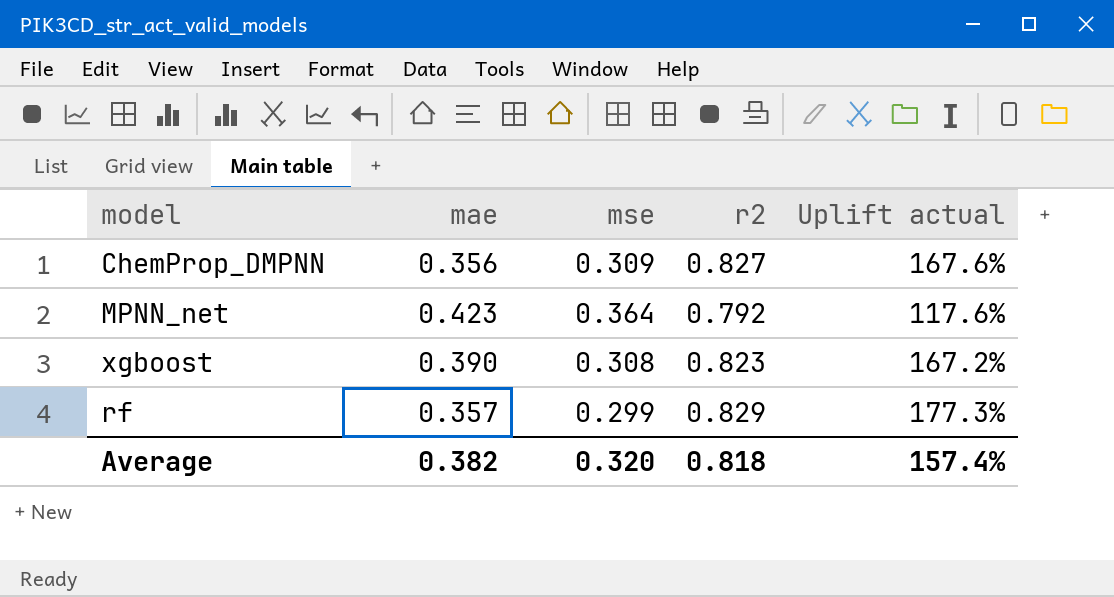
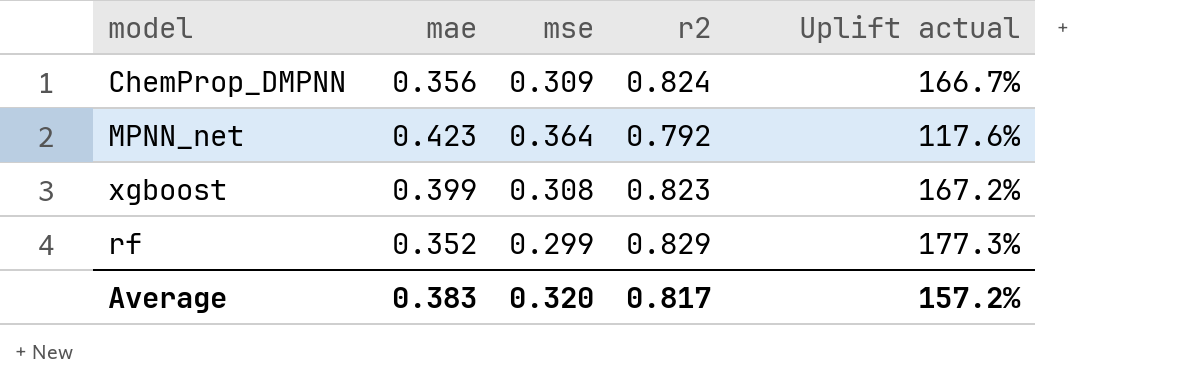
ChemProp_DMPNN | r2: 0.827 -> 0.824
ChemProp_DMPNN | Uplift actual: 167.6% -> 166.7%
xgboost | mae: 0.390 -> 0.399
rf | mae: 0.357 -> 0.352
Average | mae: 0.382 -> 0.383
Average | r2: 0.818 -> 0.817
Average | Uplift actual: 157.4% -> 157.2%

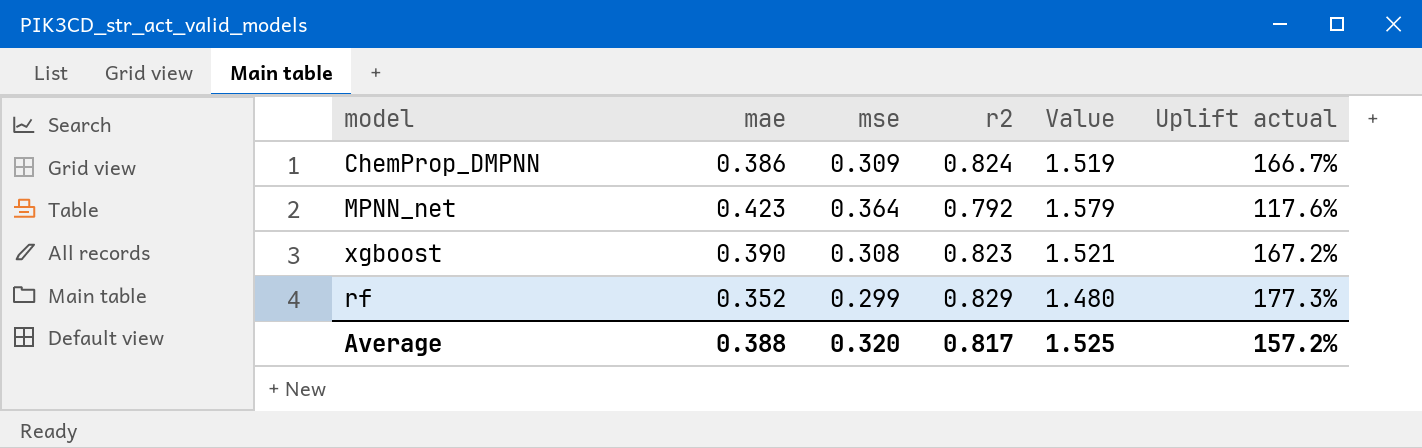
column Value | formula: none -> [mae] + [mse] + [r2]
ChemProp_DMPNN | mae: 0.356 -> 0.386
xgboost | mae: 0.399 -> 0.390
Average | mae: 0.383 -> 0.388

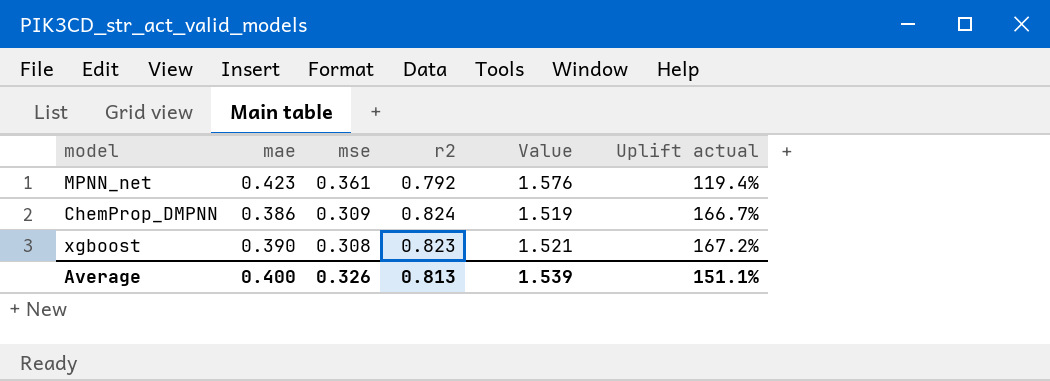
row order: none -> mse descending
row rf: 0.352 | 0.299 | 0.829 | 1.480 | 177.3% -> none
MPNN_net | mse: 0.364 -> 0.361
MPNN_net | Value: 1.579 -> 1.576
MPNN_net | Uplift actual: 117.6% -> 119.4%
Average | mae: 0.388 -> 0.400
Average | mse: 0.320 -> 0.326
Average | r2: 0.817 -> 0.813
Average | Value: 1.525 -> 1.539
Average | Uplift actual: 157.2% -> 151.1%

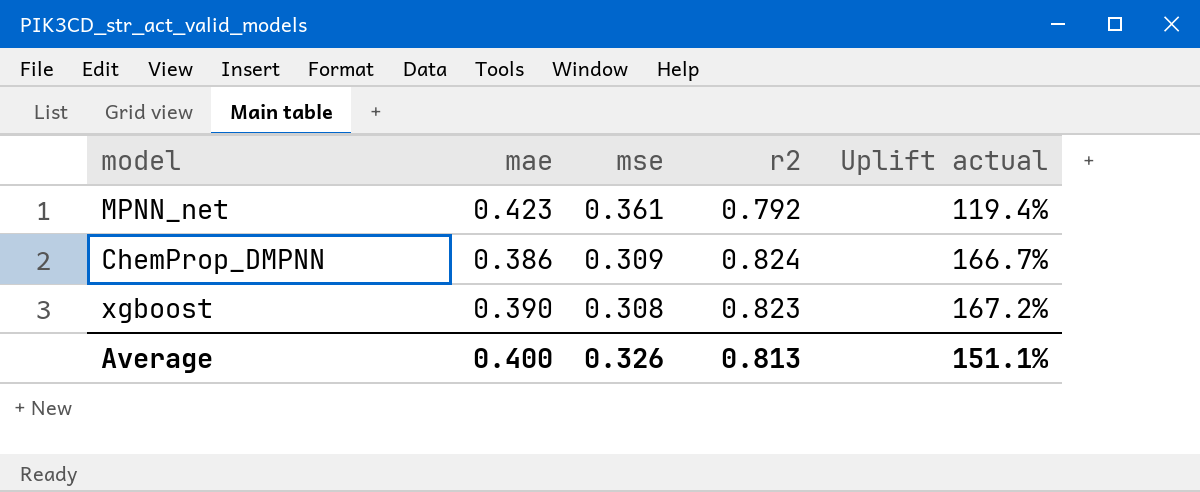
column Value | formula: [mae] + [mse] + [r2] -> none

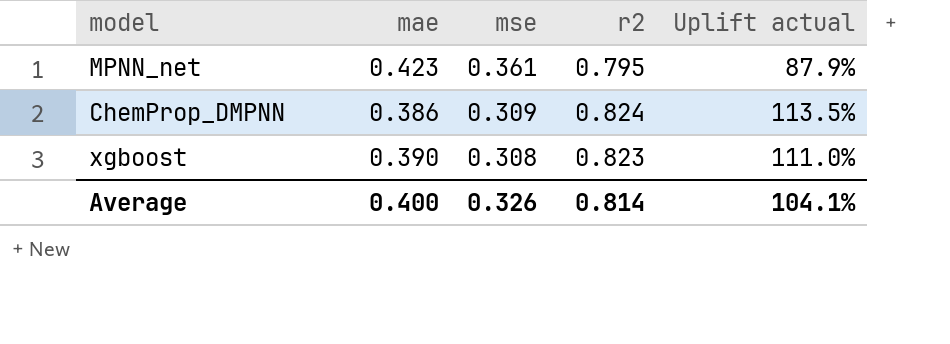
column Uplift actual | formula: ([r2] - [mse]) / [mse] -> ([r2] - [mae]) / [mae]
MPNN_net | r2: 0.792 -> 0.795
Average | r2: 0.813 -> 0.814
Average | Uplift actual: 151.1% -> 104.1%

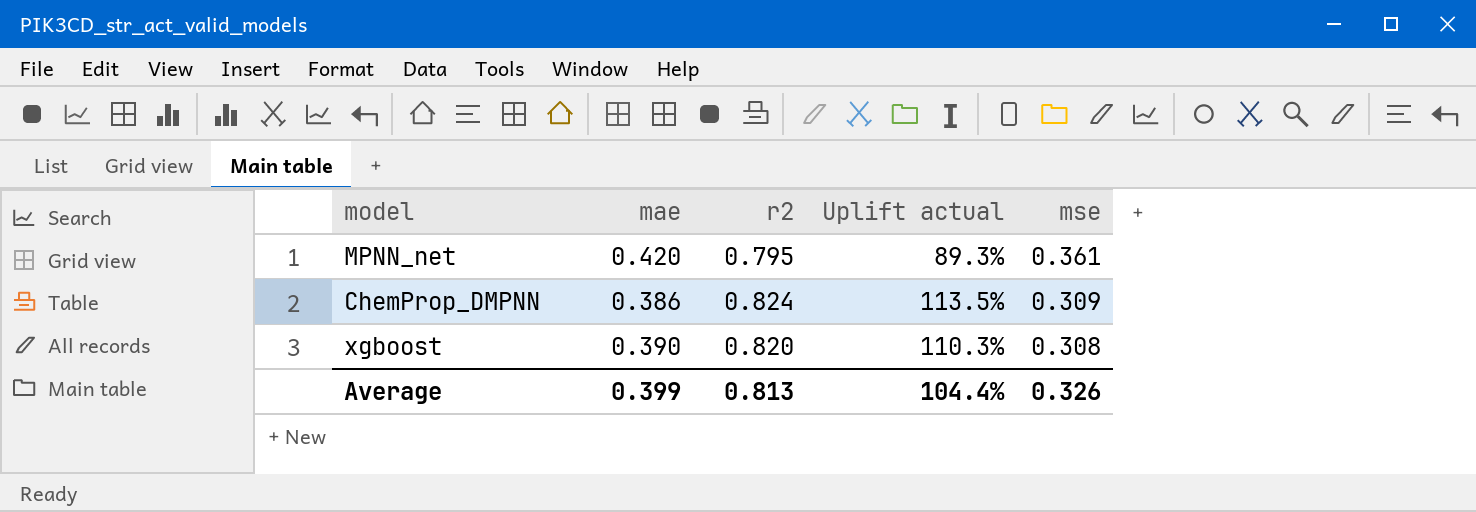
column mse | position: 3 -> 5
MPNN_net | mae: 0.423 -> 0.420
MPNN_net | Uplift actual: 87.9% -> 89.3%
xgboost | r2: 0.823 -> 0.820
xgboost | Uplift actual: 111.0% -> 110.3%
Average | mae: 0.400 -> 0.399
Average | r2: 0.814 -> 0.813
Average | Uplift actual: 104.1% -> 104.4%

